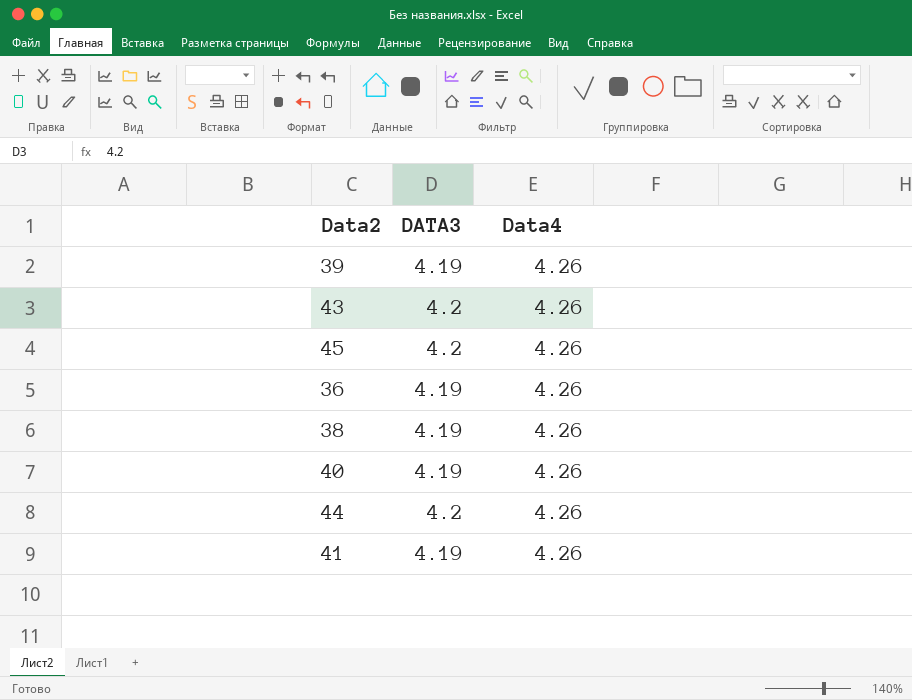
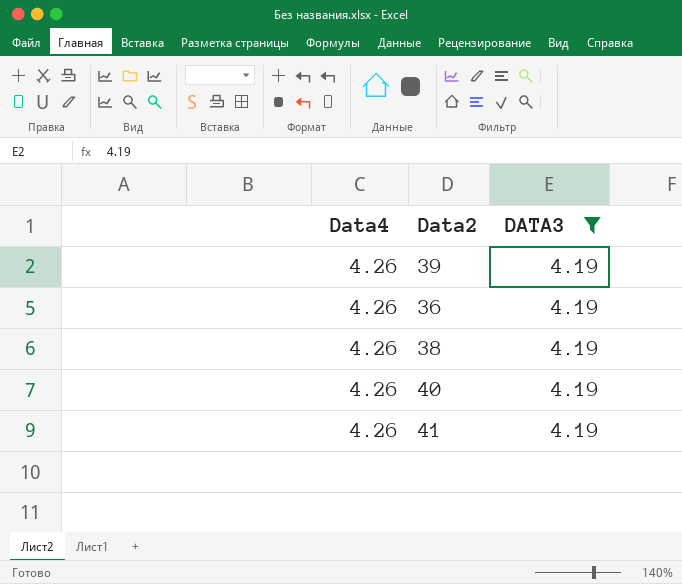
filter: none -> DATA3 = 4.19
column Data4 | position: 3 -> 1

